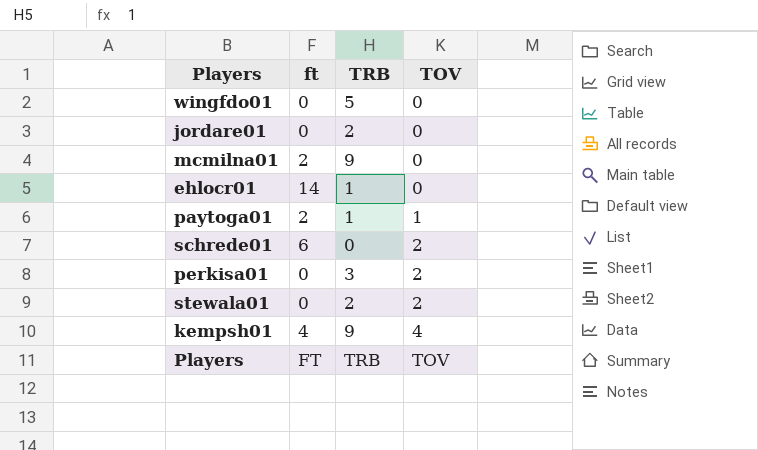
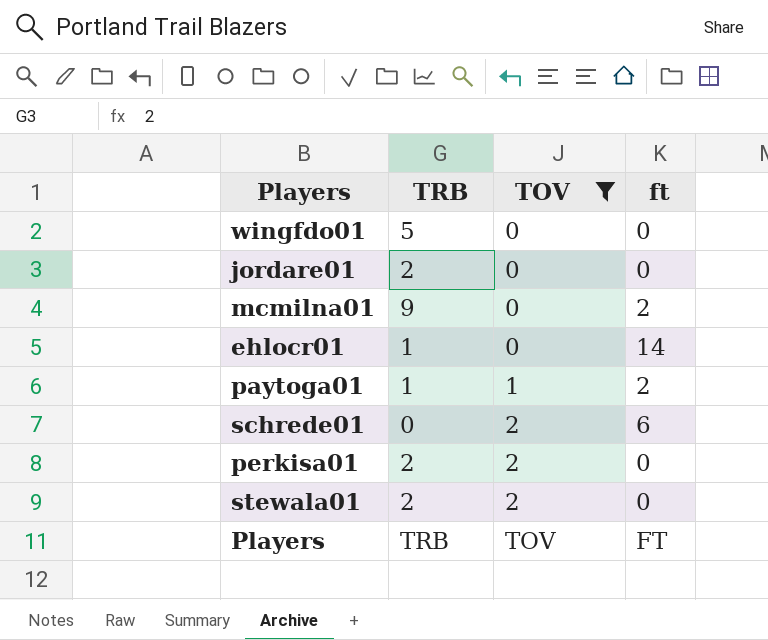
filter: none -> TOV != 4
column ft | position: 2 -> 4
perkisa01 | TRB: 3 -> 2

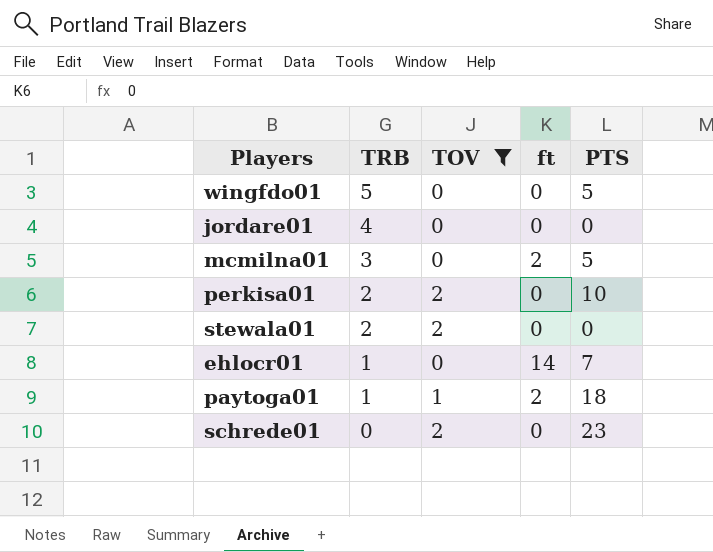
row order: TOV ascending -> TRB descending
column PTS | position: none -> 5
row Players: TRB | TOV | FT -> none
jordare01 | TRB: 2 -> 4
mcmilna01 | TRB: 9 -> 3
schrede01 | ft: 6 -> 0

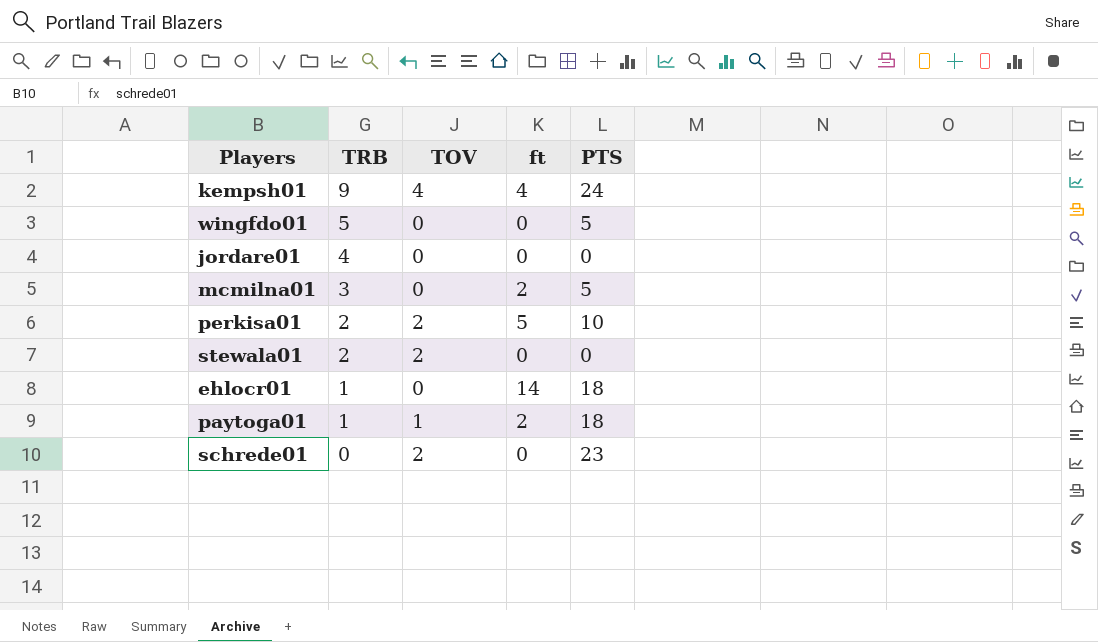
filter: TOV != 4 -> none
perkisa01 | ft: 0 -> 5
ehlocr01 | PTS: 7 -> 18

